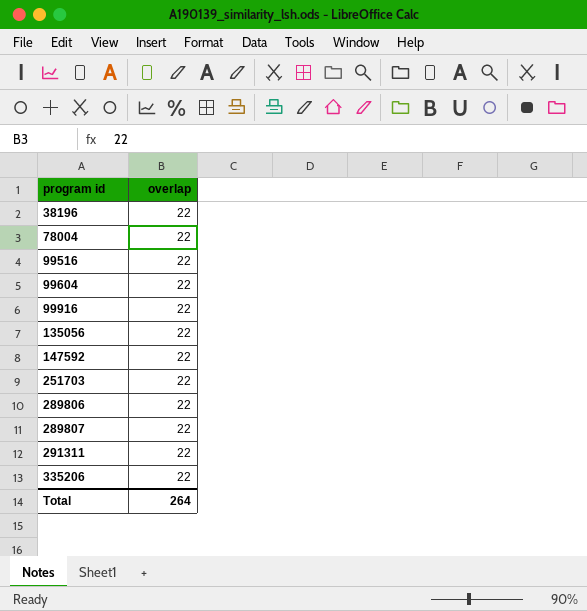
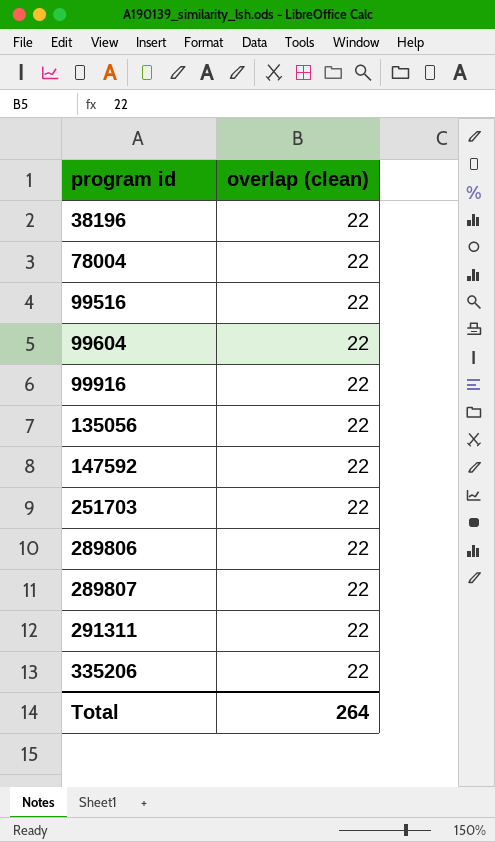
column name: overlap -> overlap (clean)

